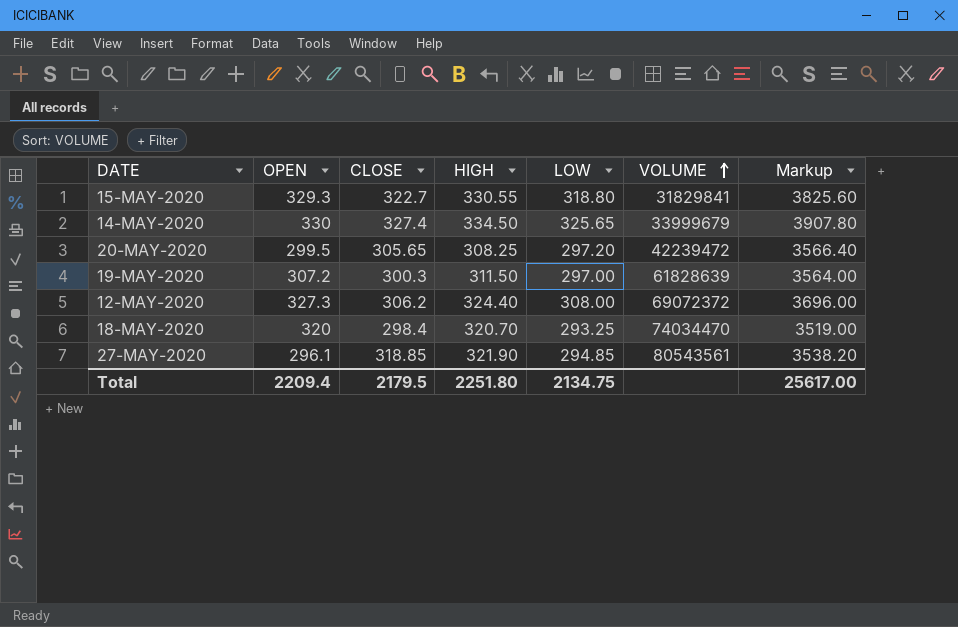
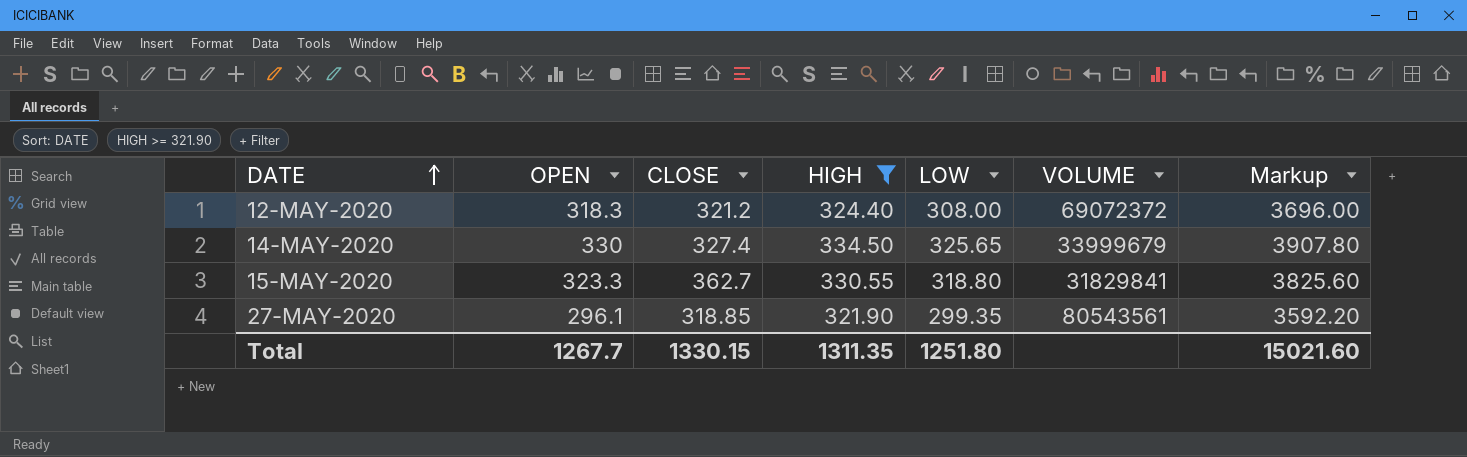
filter: none -> HIGH >= 321.90
row order: VOLUME ascending -> DATE ascending
12-MAY-2020 | OPEN: 327.3 -> 318.3
12-MAY-2020 | CLOSE: 306.2 -> 321.2
15-MAY-2020 | OPEN: 329.3 -> 323.3
15-MAY-2020 | CLOSE: 322.7 -> 362.7
27-MAY-2020 | LOW: 294.85 -> 299.35
27-MAY-2020 | Markup: 3538.20 -> 3592.20
Total | OPEN: 2209.4 -> 1267.7
Total | CLOSE: 2179.5 -> 1330.15
Total | HIGH: 2251.80 -> 1311.35
Total | LOW: 2134.75 -> 1251.80
Total | Markup: 25617.00 -> 15021.60

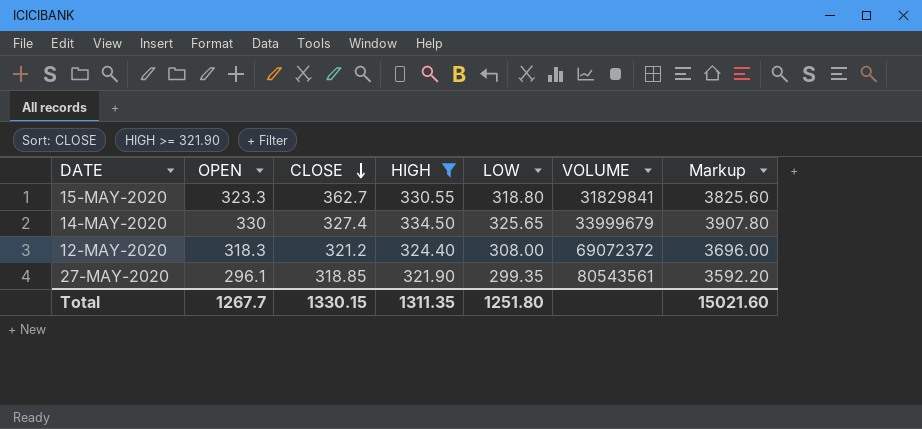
row order: DATE ascending -> CLOSE descending

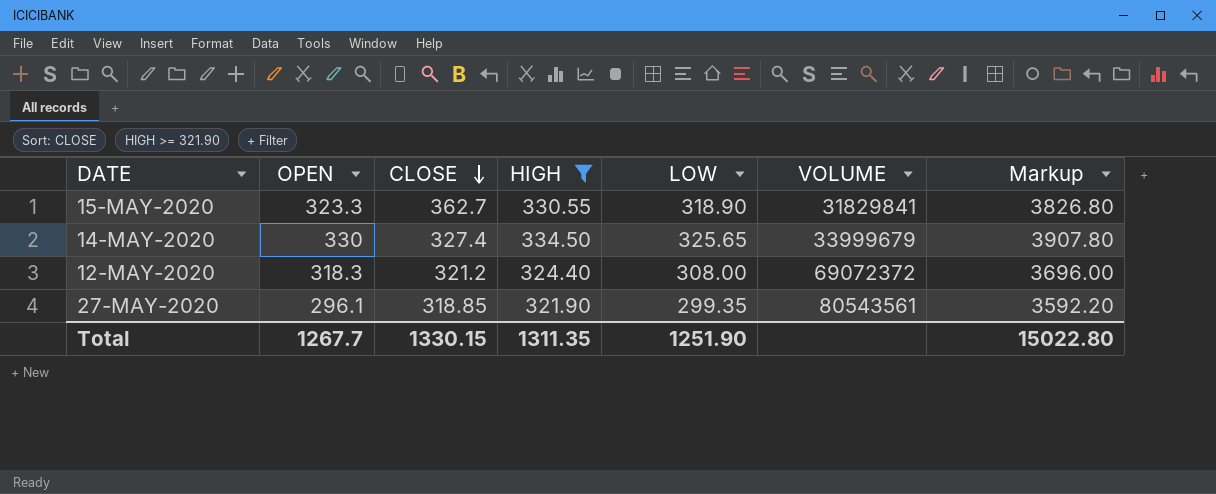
15-MAY-2020 | LOW: 318.80 -> 318.90
15-MAY-2020 | Markup: 3825.60 -> 3826.80
Total | LOW: 1251.80 -> 1251.90
Total | Markup: 15021.60 -> 15022.80

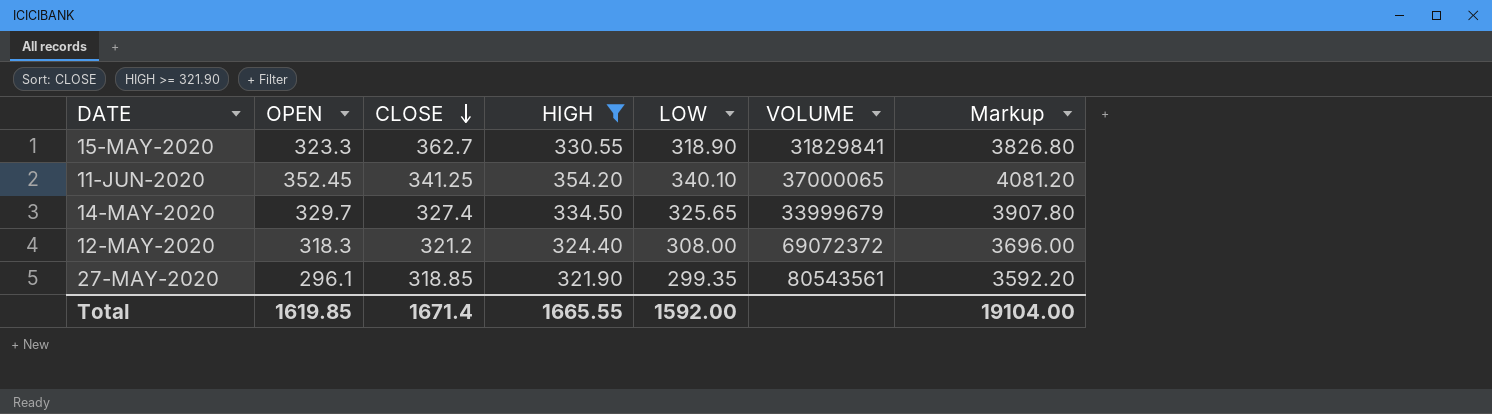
row 11-JUN-2020: none -> 352.45 | 341.25 | 354.20 | 340.10 | 37000065 | 4081.20
14-MAY-2020 | OPEN: 330 -> 329.7
Total | OPEN: 1267.7 -> 1619.85
Total | CLOSE: 1330.15 -> 1671.4
Total | HIGH: 1311.35 -> 1665.55
Total | LOW: 1251.90 -> 1592.00
Total | Markup: 15022.80 -> 19104.00

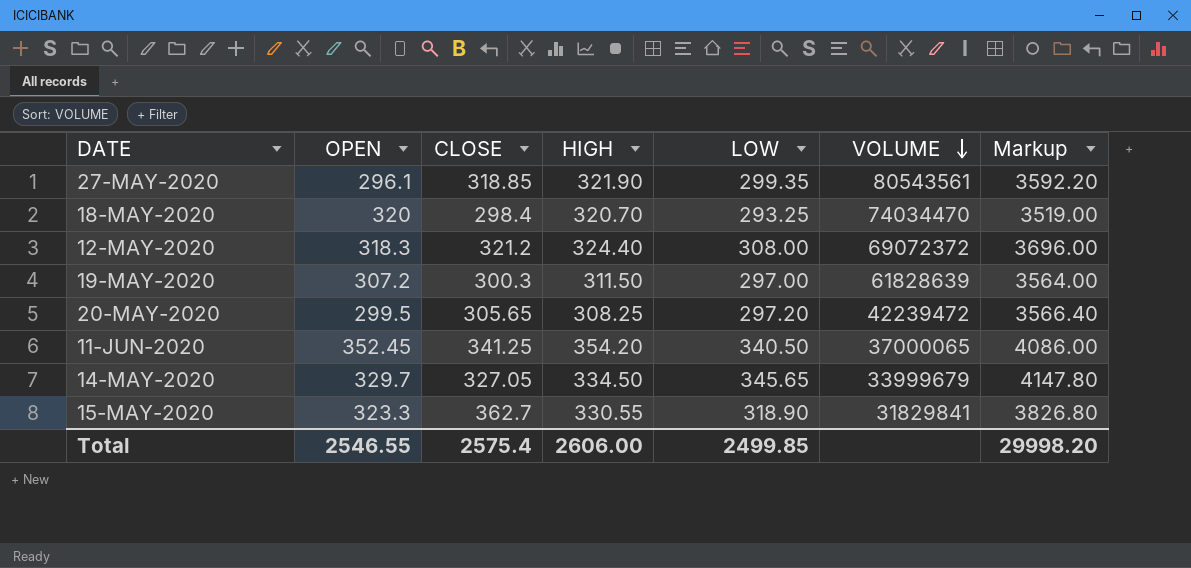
filter: HIGH >= 321.90 -> none
row order: CLOSE descending -> VOLUME descending
11-JUN-2020 | LOW: 340.10 -> 340.50
11-JUN-2020 | Markup: 4081.20 -> 4086.00
14-MAY-2020 | CLOSE: 327.4 -> 327.05
14-MAY-2020 | LOW: 325.65 -> 345.65
14-MAY-2020 | Markup: 3907.80 -> 4147.80
Total | OPEN: 1619.85 -> 2546.55
Total | CLOSE: 1671.4 -> 2575.4
Total | HIGH: 1665.55 -> 2606.00
Total | LOW: 1592.00 -> 2499.85
Total | Markup: 19104.00 -> 29998.20

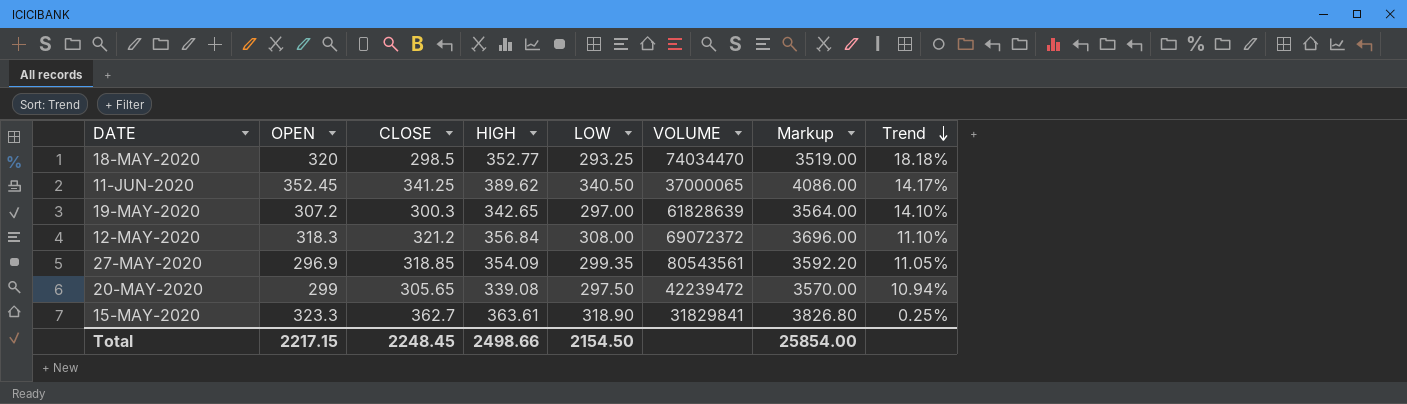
row order: VOLUME descending -> Trend descending
column Trend | formula: none -> ([HIGH] - [CLOSE]) / [CLOSE]
row 14-MAY-2020: 329.7 | 327.05 | 334.50 | 345.65 | 33999679 | 4147.80 -> none
18-MAY-2020 | CLOSE: 298.4 -> 298.5
18-MAY-2020 | HIGH: 320.70 -> 352.77
11-JUN-2020 | HIGH: 354.20 -> 389.62
19-MAY-2020 | HIGH: 311.50 -> 342.65
12-MAY-2020 | HIGH: 324.40 -> 356.84
27-MAY-2020 | OPEN: 296.1 -> 296.9
27-MAY-2020 | HIGH: 321.90 -> 354.09
20-MAY-2020 | OPEN: 299.5 -> 299
20-MAY-2020 | HIGH: 308.25 -> 339.08
20-MAY-2020 | LOW: 297.20 -> 297.50
20-MAY-2020 | Markup: 3566.40 -> 3570.00
15-MAY-2020 | HIGH: 330.55 -> 363.61
Total | OPEN: 2546.55 -> 2217.15
Total | CLOSE: 2575.4 -> 2248.45
Total | HIGH: 2606.00 -> 2498.66
Total | LOW: 2499.85 -> 2154.50
Total | Markup: 29998.20 -> 25854.00

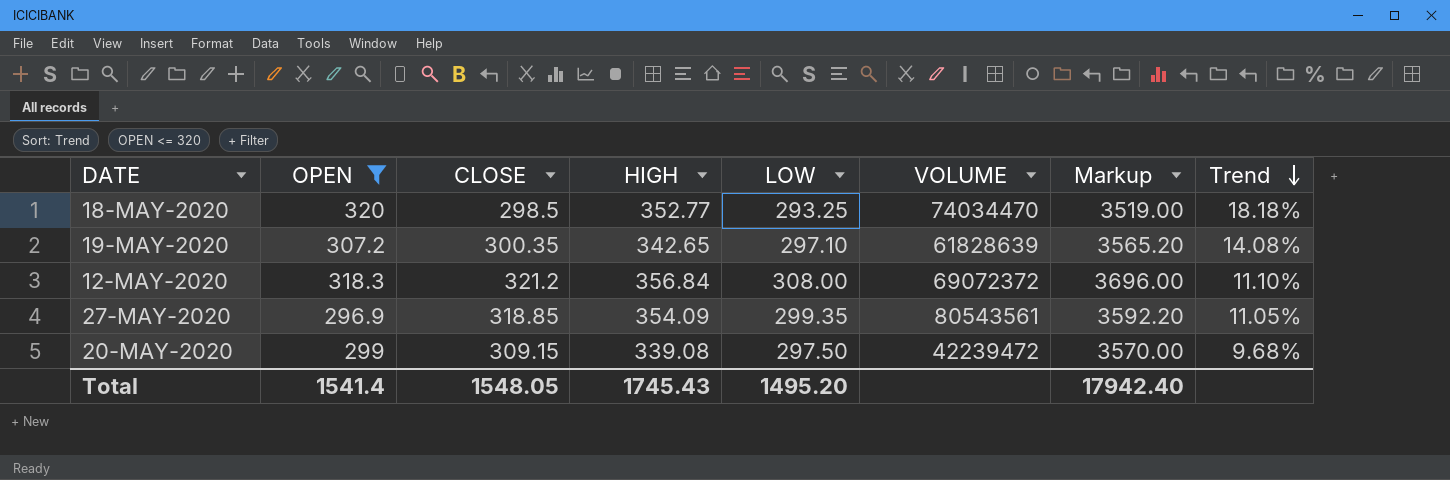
filter: none -> OPEN <= 320
19-MAY-2020 | CLOSE: 300.3 -> 300.35
19-MAY-2020 | LOW: 297.00 -> 297.10
19-MAY-2020 | Markup: 3564.00 -> 3565.20
19-MAY-2020 | Trend: 14.10% -> 14.08%
20-MAY-2020 | CLOSE: 305.65 -> 309.15
20-MAY-2020 | Trend: 10.94% -> 9.68%
Total | OPEN: 2217.15 -> 1541.4
Total | CLOSE: 2248.45 -> 1548.05
Total | HIGH: 2498.66 -> 1745.43
Total | LOW: 2154.50 -> 1495.20
Total | Markup: 25854.00 -> 17942.40

